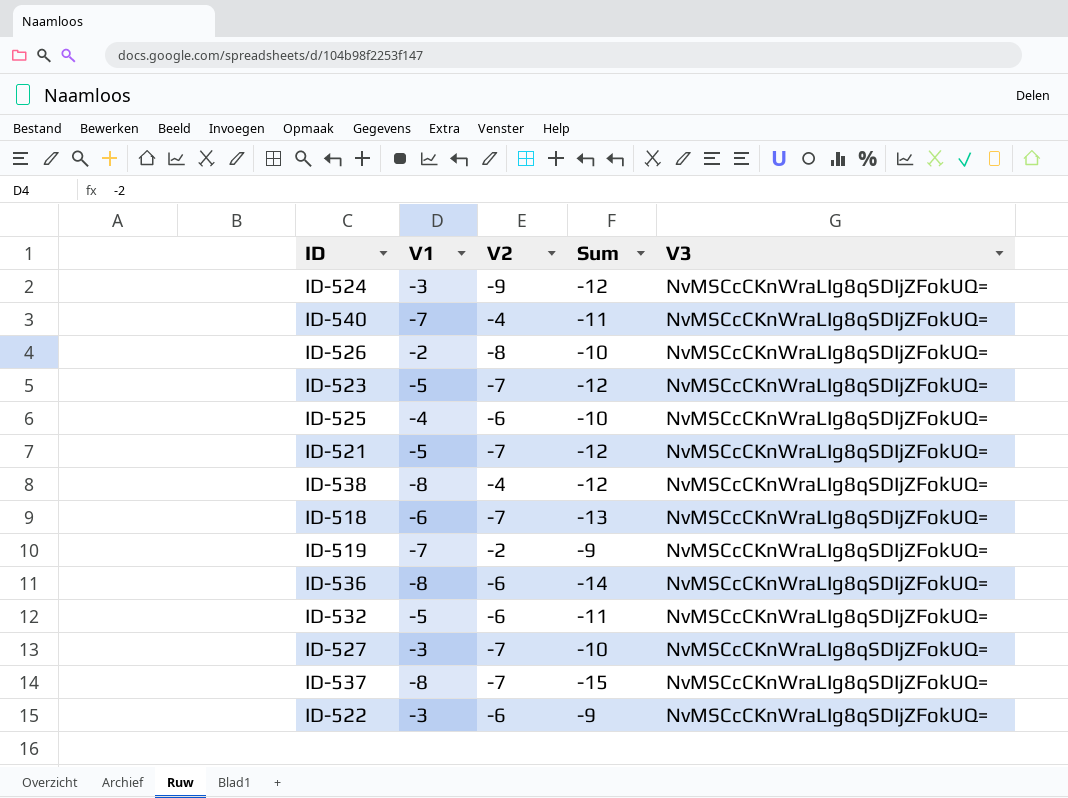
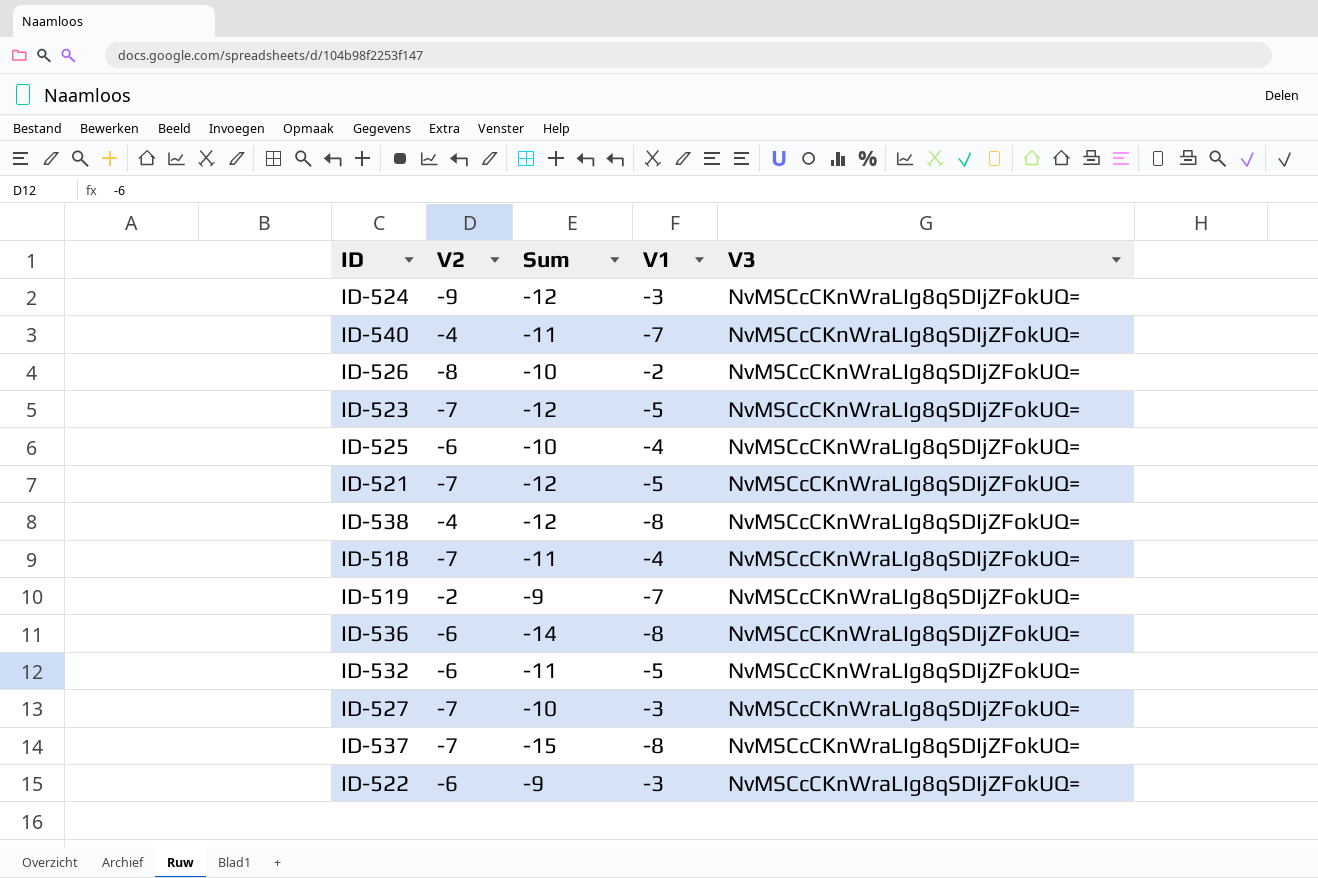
column V1 | position: 2 -> 4
ID-518 | Sum: -13 -> -11
ID-518 | V1: -6 -> -4

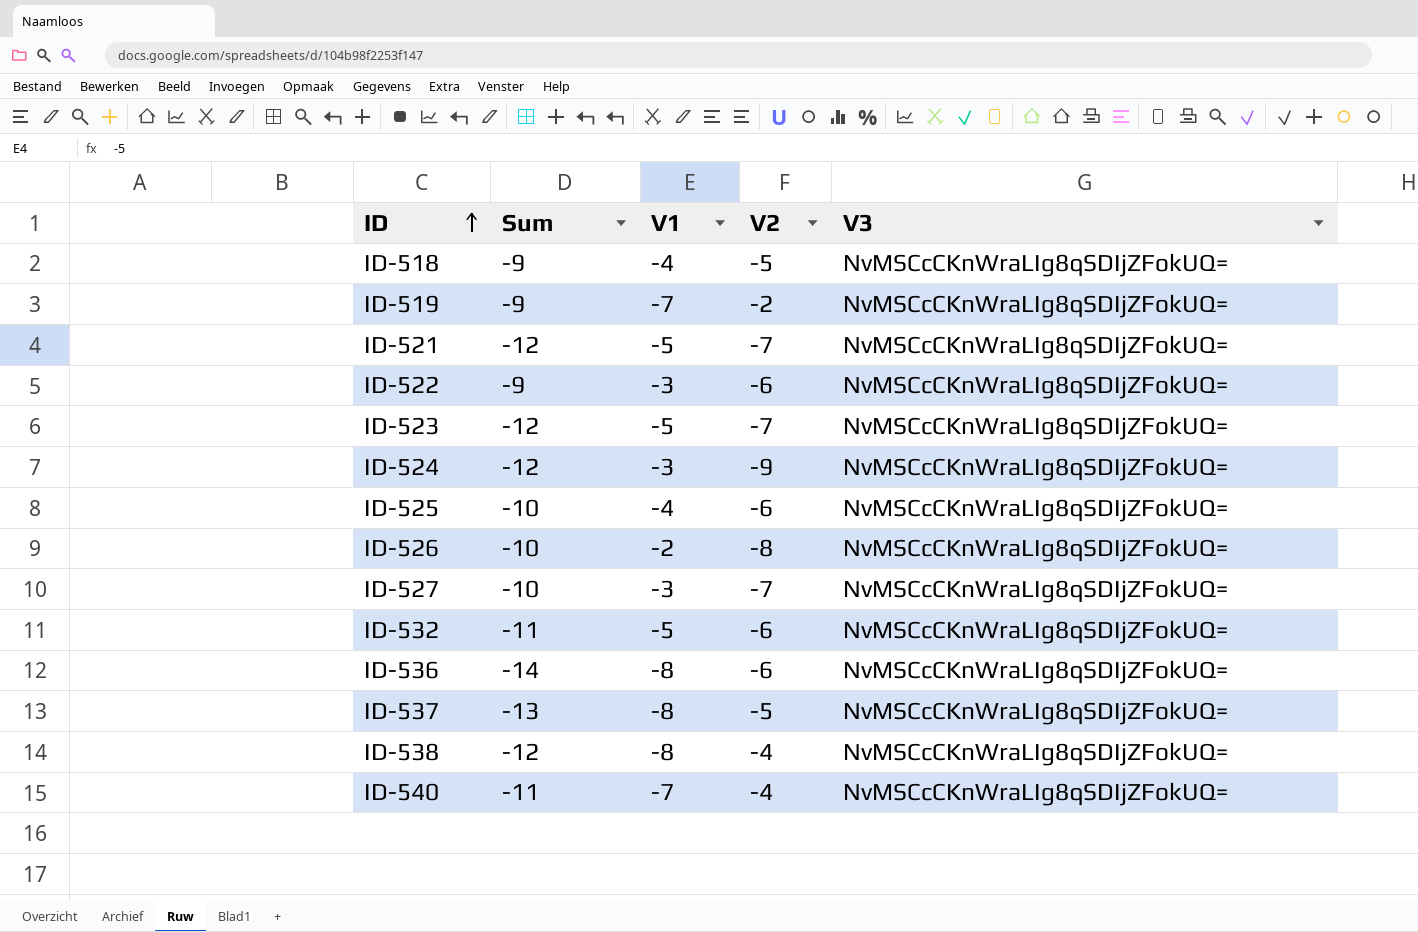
row order: none -> ID ascending
column V2 | position: 2 -> 4
ID-518 | Sum: -11 -> -9
ID-518 | V2: -7 -> -5
ID-537 | Sum: -15 -> -13
ID-537 | V2: -7 -> -5

